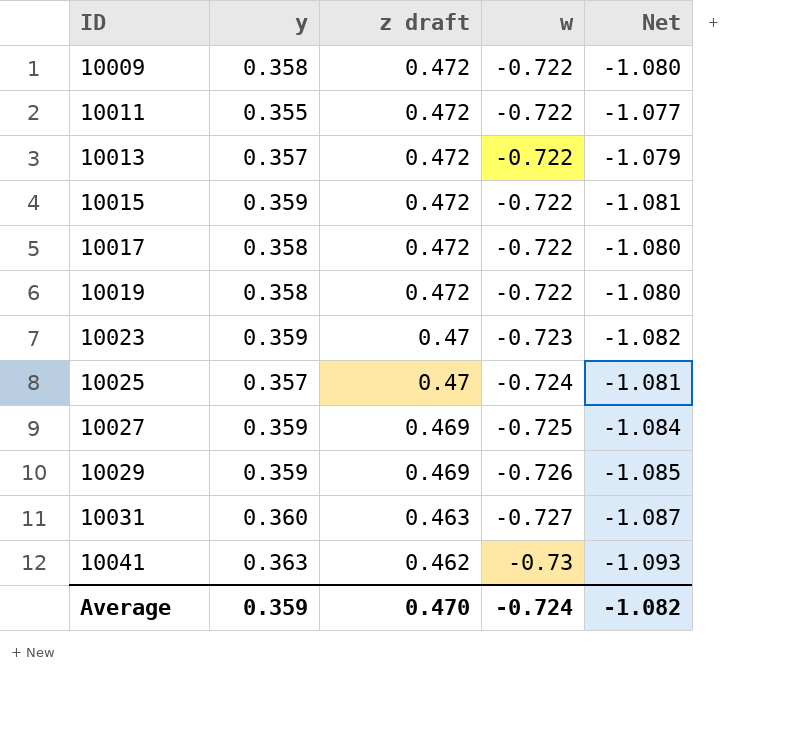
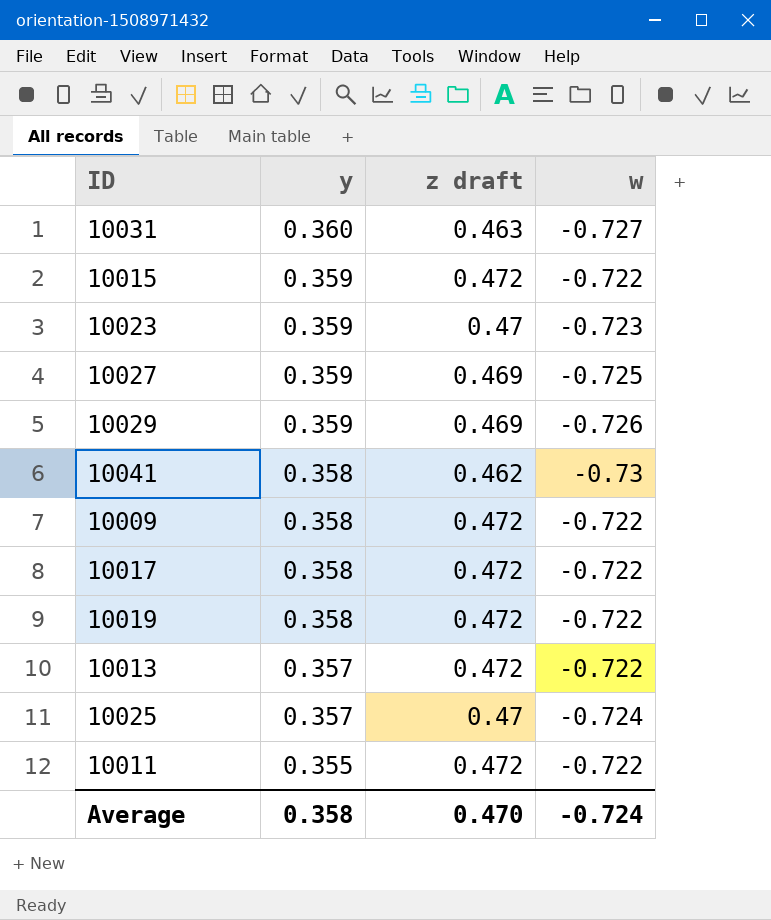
row order: ID ascending -> y descending
column Net | formula: [w] - [y] -> none
10041 | y: 0.363 -> 0.358
Average | y: 0.359 -> 0.358

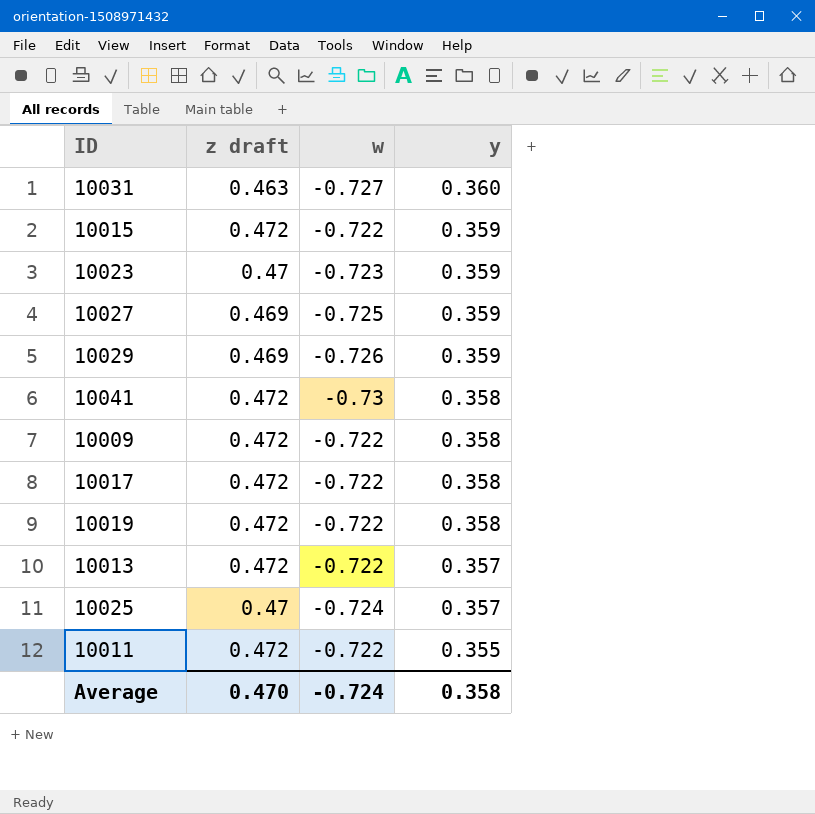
column y | position: 2 -> 4
10041 | z draft: 0.462 -> 0.472

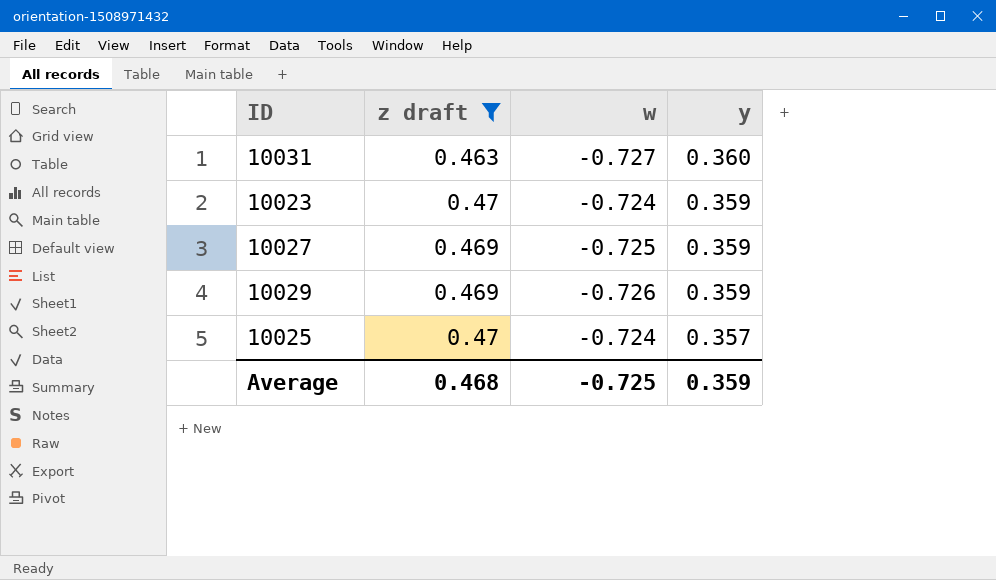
filter: none -> z draft != 0.472
10023 | w: -0.723 -> -0.724
Average | z draft: 0.470 -> 0.468
Average | w: -0.724 -> -0.725
Average | y: 0.358 -> 0.359

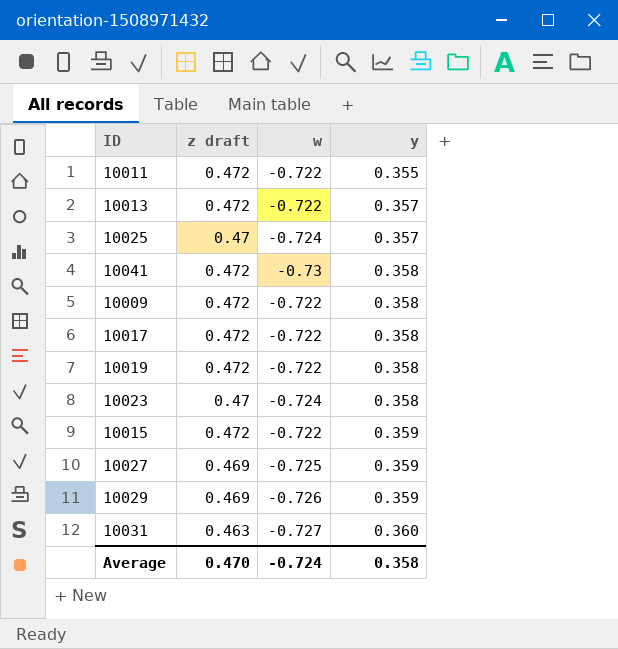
filter: z draft != 0.472 -> none
row order: y descending -> y ascending
10023 | y: 0.359 -> 0.358
Average | z draft: 0.468 -> 0.470
Average | w: -0.725 -> -0.724
Average | y: 0.359 -> 0.358

